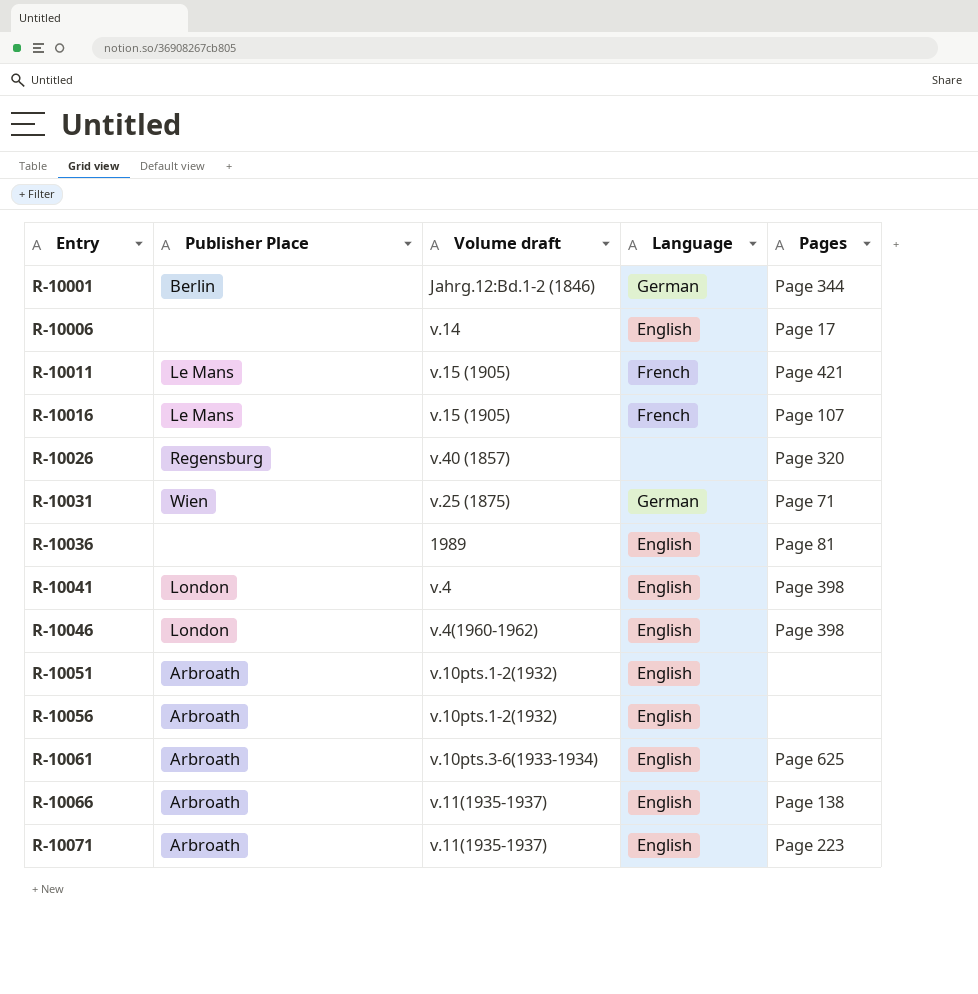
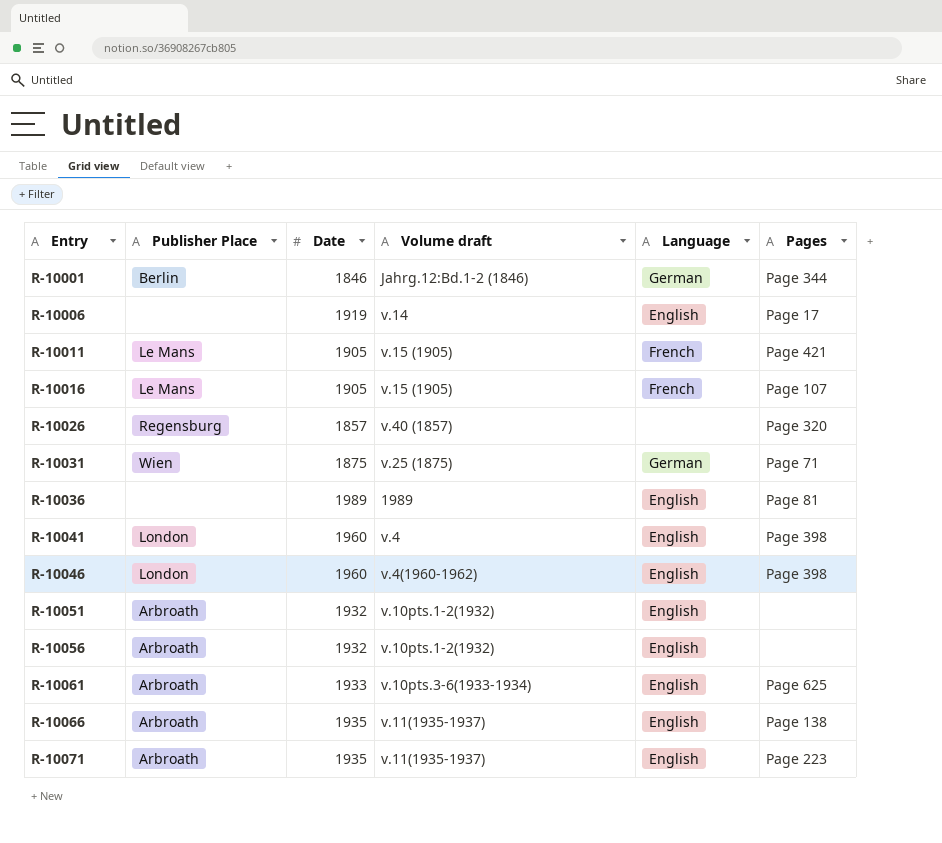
column Date | position: none -> 3

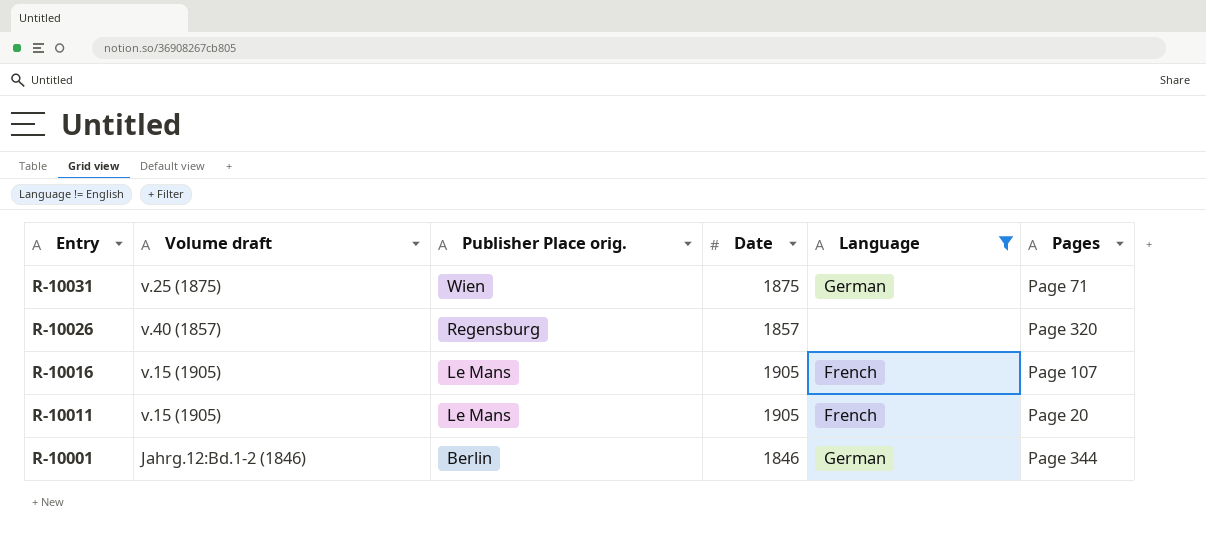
filter: none -> Language != English
row order: Entry ascending -> Entry descending
column Volume draft | position: 4 -> 2
column name: Publisher Place -> Publisher Place orig.
R-10011 | Pages: Page 421 -> Page 20

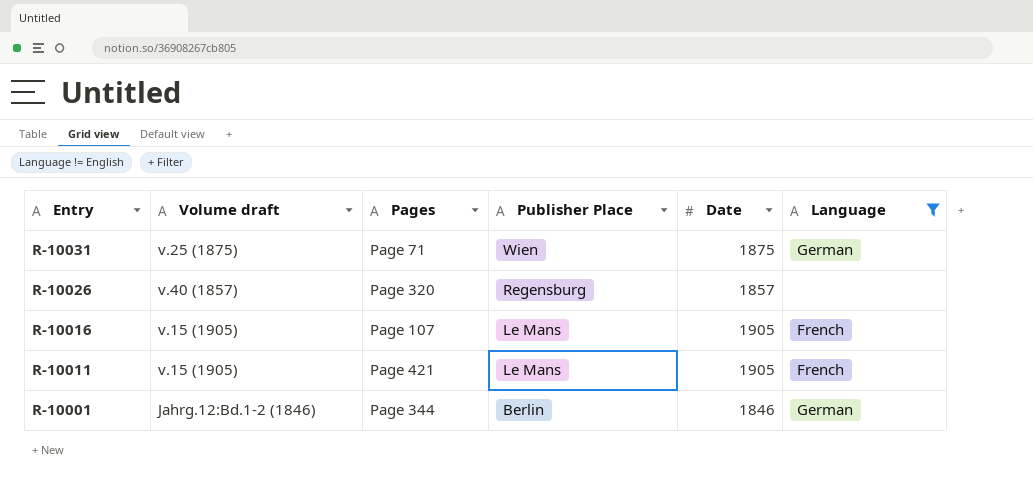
column Pages | position: 6 -> 3
column name: Publisher Place orig. -> Publisher Place
R-10011 | Pages: Page 20 -> Page 421

